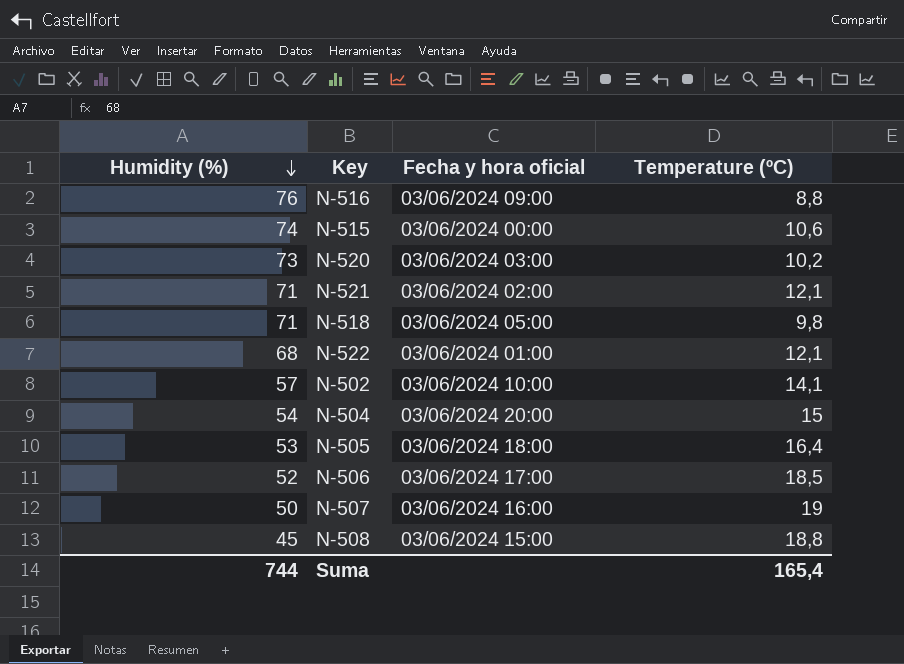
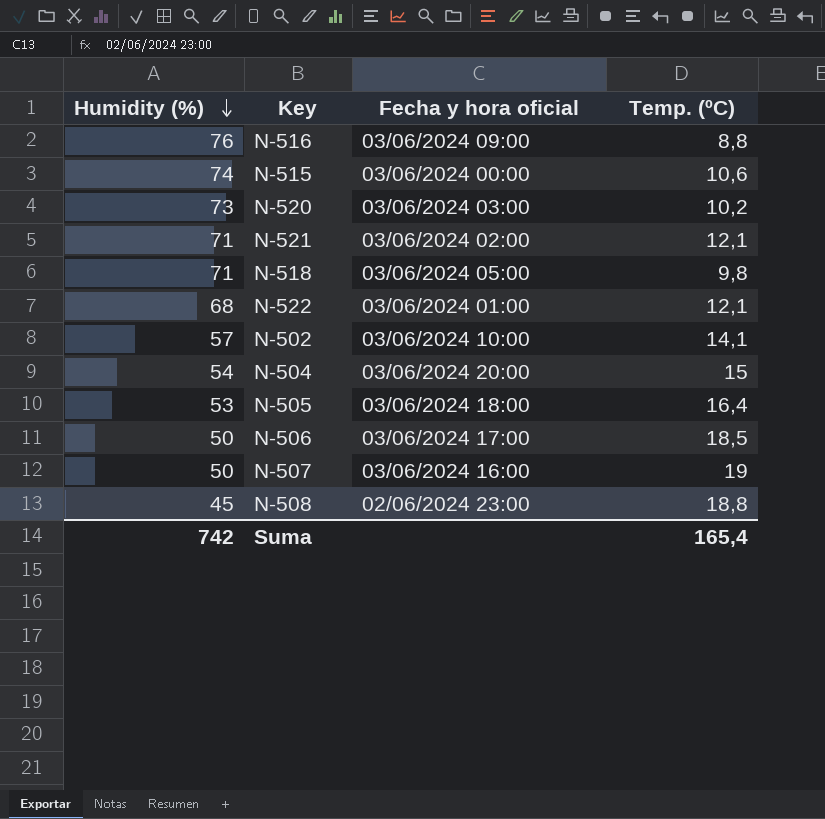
column name: Temperature (ºC) -> Temp. (ºC)
N-506 | Humidity (%): 52 -> 50
N-508 | Fecha y hora oficial: 03/06/2024 15:00 -> 02/06/2024 23:00
Suma | Humidity (%): 744 -> 742

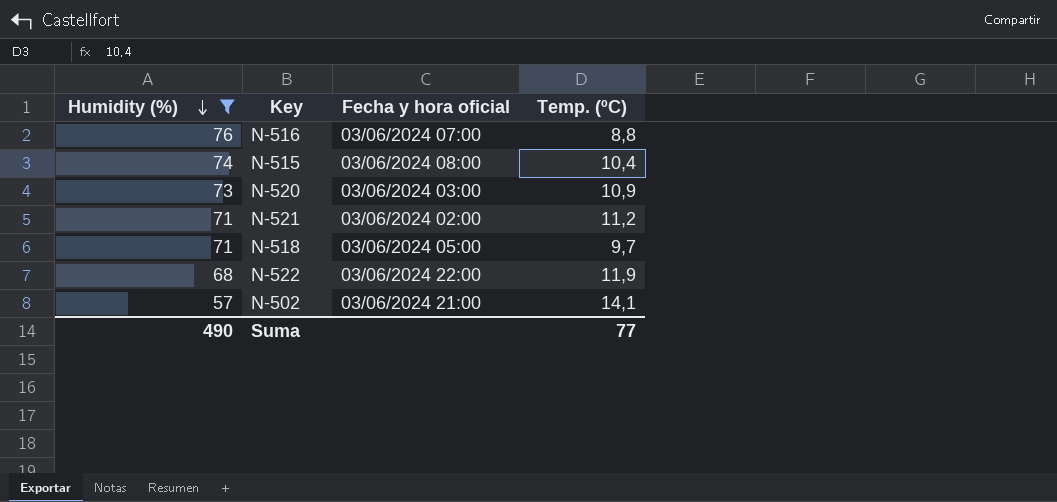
filter: none -> Humidity (%) >= 57
N-516 | Fecha y hora oficial: 03/06/2024 09:00 -> 03/06/2024 07:00
N-515 | Fecha y hora oficial: 03/06/2024 00:00 -> 03/06/2024 08:00
N-515 | Temp. (ºC): 10,6 -> 10,4
N-520 | Temp. (ºC): 10,2 -> 10,9
N-521 | Temp. (ºC): 12,1 -> 11,2
N-518 | Temp. (ºC): 9,8 -> 9,7
N-522 | Fecha y hora oficial: 03/06/2024 01:00 -> 03/06/2024 22:00
N-522 | Temp. (ºC): 12,1 -> 11,9
N-502 | Fecha y hora oficial: 03/06/2024 10:00 -> 03/06/2024 21:00
Suma | Humidity (%): 742 -> 490
Suma | Temp. (ºC): 165,4 -> 77

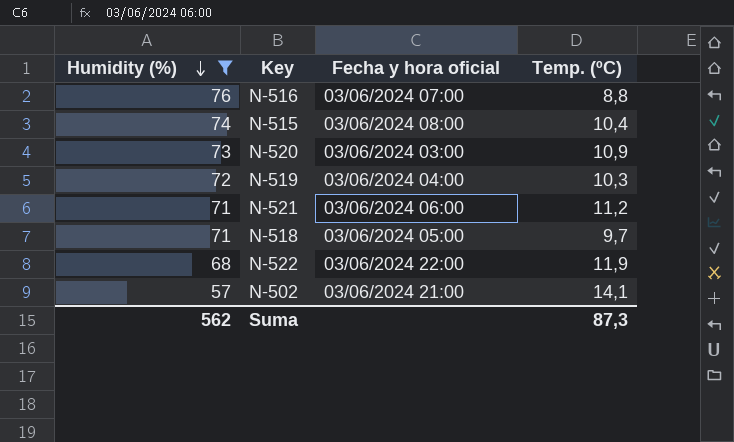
row N-519: none -> 72 | 03/06/2024 04:00 | 10,3
N-521 | Fecha y hora oficial: 03/06/2024 02:00 -> 03/06/2024 06:00
Suma | Humidity (%): 490 -> 562
Suma | Temp. (ºC): 77 -> 87,3

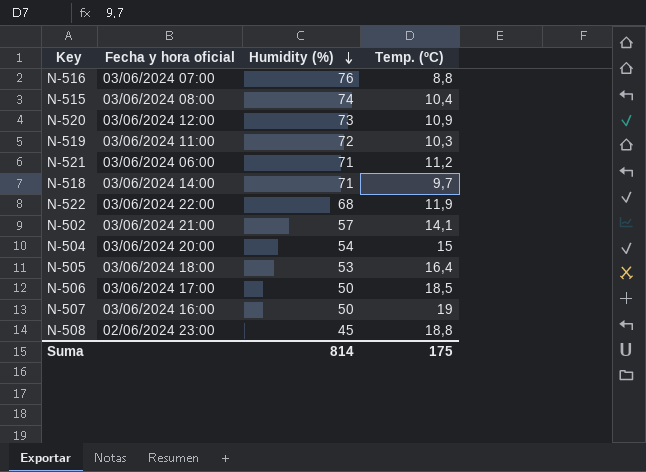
filter: Humidity (%) >= 57 -> none
column Humidity (%) | position: 1 -> 3
N-520 | Fecha y hora oficial: 03/06/2024 03:00 -> 03/06/2024 12:00
N-519 | Fecha y hora oficial: 03/06/2024 04:00 -> 03/06/2024 11:00
N-518 | Fecha y hora oficial: 03/06/2024 05:00 -> 03/06/2024 14:00
Suma | Humidity (%): 562 -> 814
Suma | Temp. (ºC): 87,3 -> 175

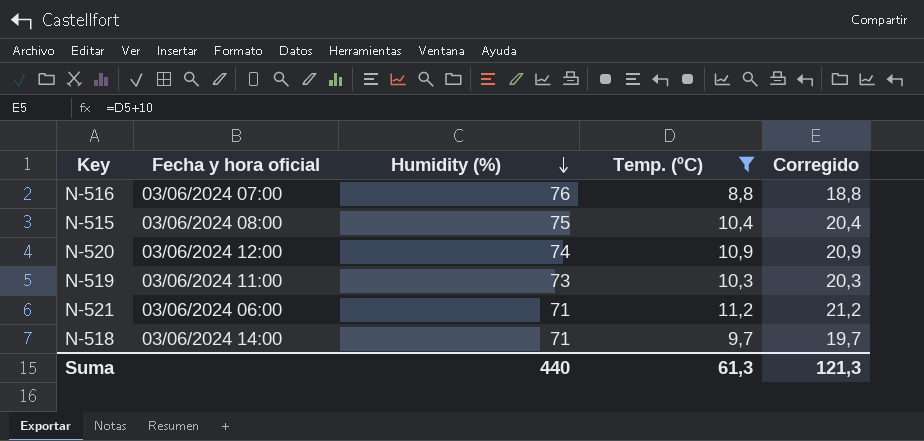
filter: none -> Temp. (ºC) <= 11,2
column Corregido | formula: none -> [Temp. (ºC)] + 10
N-515 | Humidity (%): 74 -> 75
N-520 | Humidity (%): 73 -> 74
N-519 | Humidity (%): 72 -> 73
Suma | Humidity (%): 814 -> 440
Suma | Temp. (ºC): 175 -> 61,3

